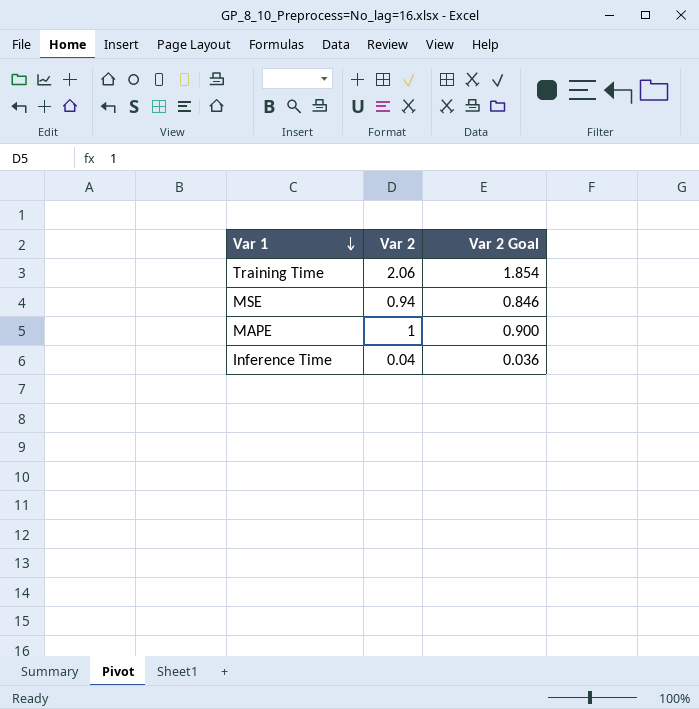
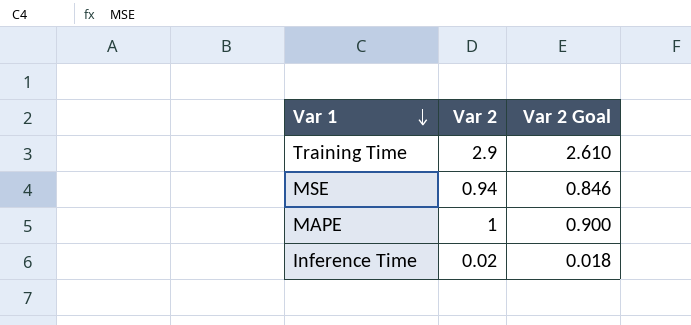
Training Time | Var 2: 2.06 -> 2.9
Training Time | Var 2 Goal: 1.854 -> 2.610
Inference Time | Var 2: 0.04 -> 0.02
Inference Time | Var 2 Goal: 0.036 -> 0.018

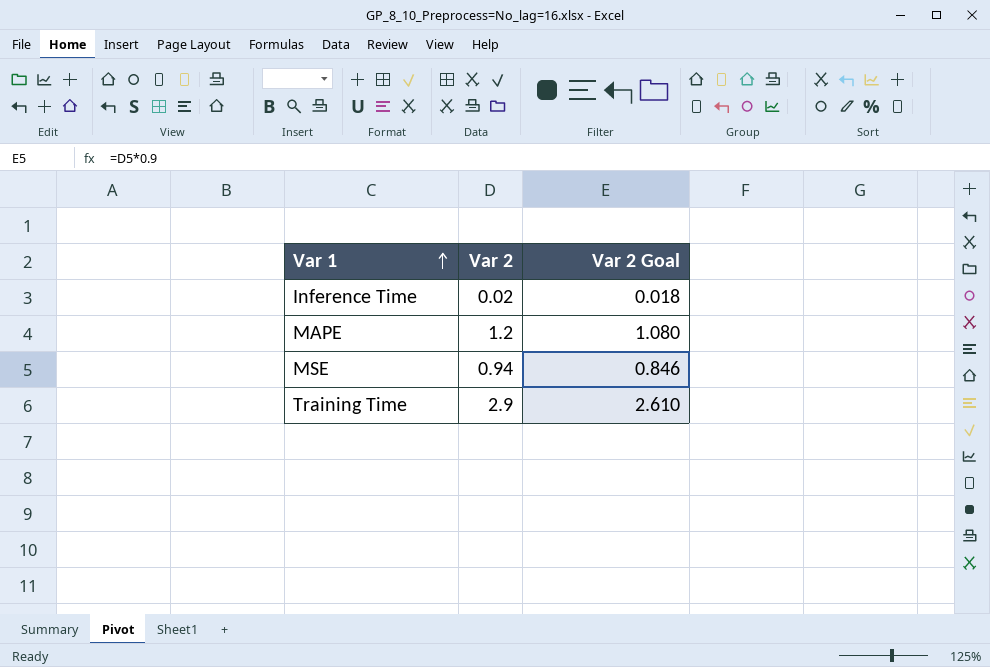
row order: Var 1 descending -> Var 1 ascending
MAPE | Var 2: 1 -> 1.2
MAPE | Var 2 Goal: 0.900 -> 1.080

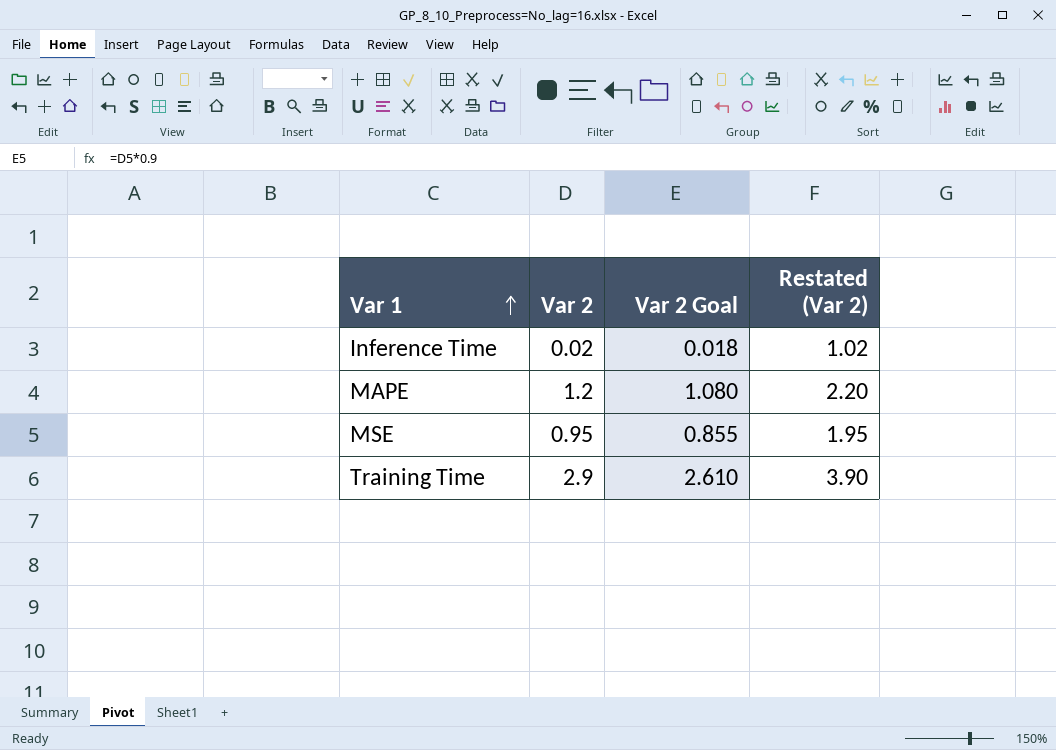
column Restated (Var 2) | formula: none -> [Var 2] + 1
MSE | Var 2: 0.94 -> 0.95
MSE | Var 2 Goal: 0.846 -> 0.855

